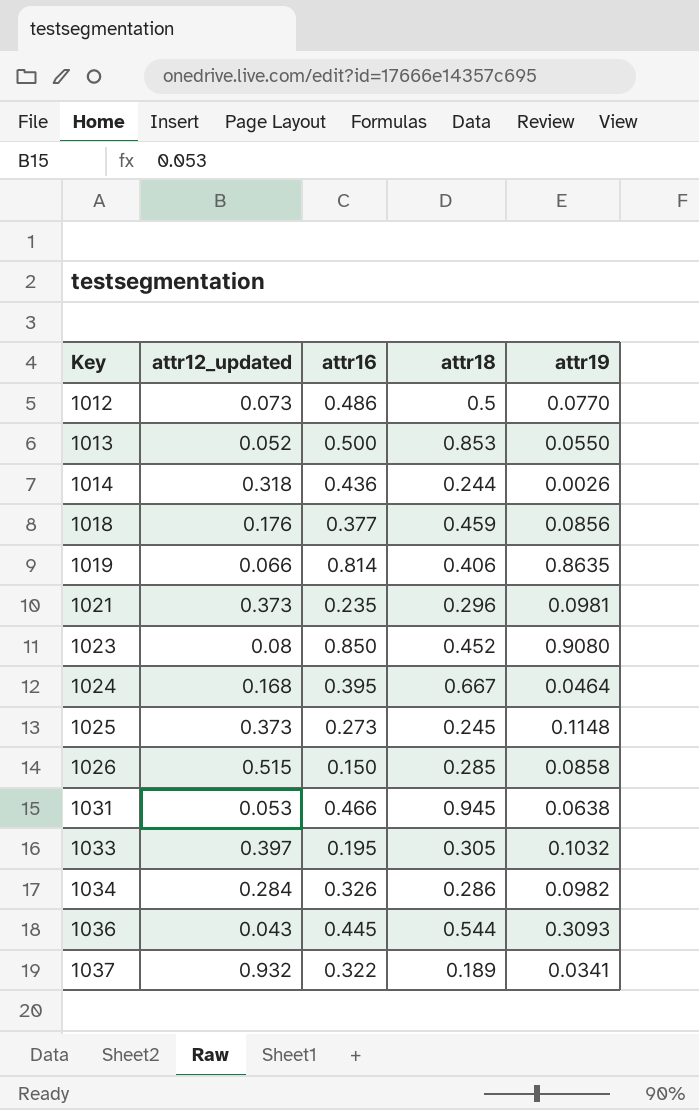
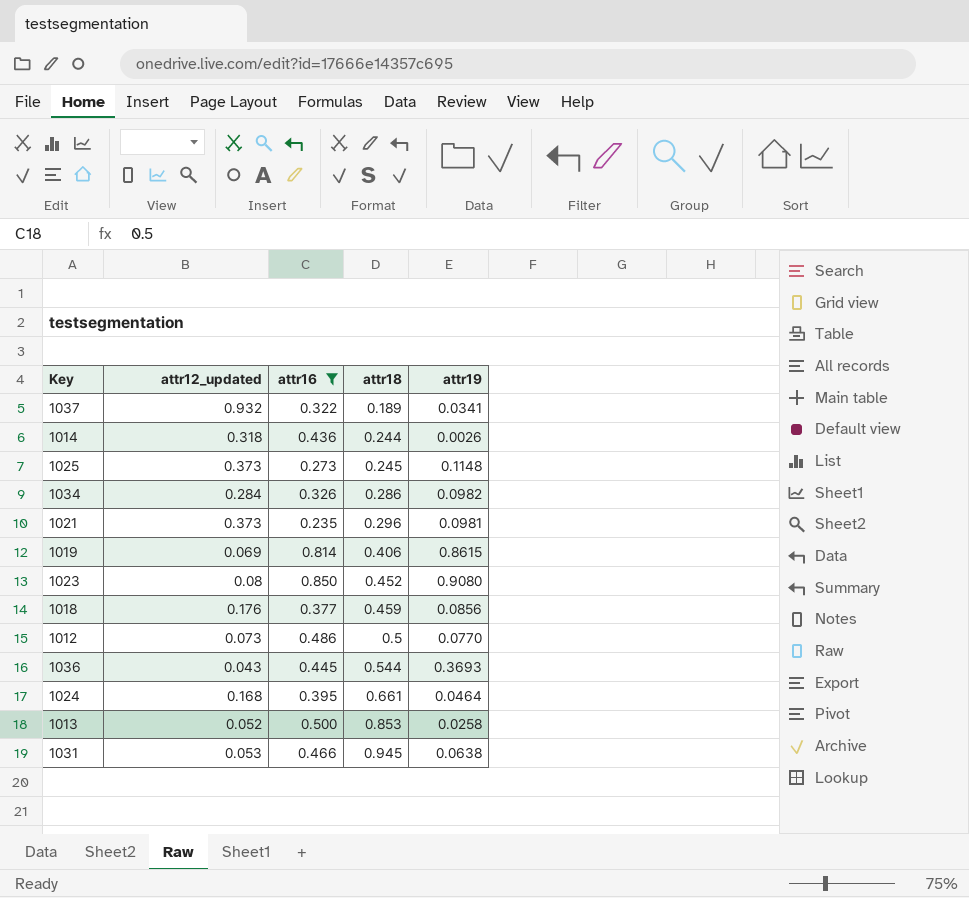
filter: none -> attr16 >= 0.235
row order: Key ascending -> attr18 ascending
1019 | attr12_updated: 0.066 -> 0.069
1019 | attr19: 0.8635 -> 0.8615
1036 | attr19: 0.3093 -> 0.3693
1024 | attr18: 0.667 -> 0.661
1013 | attr19: 0.0550 -> 0.0258

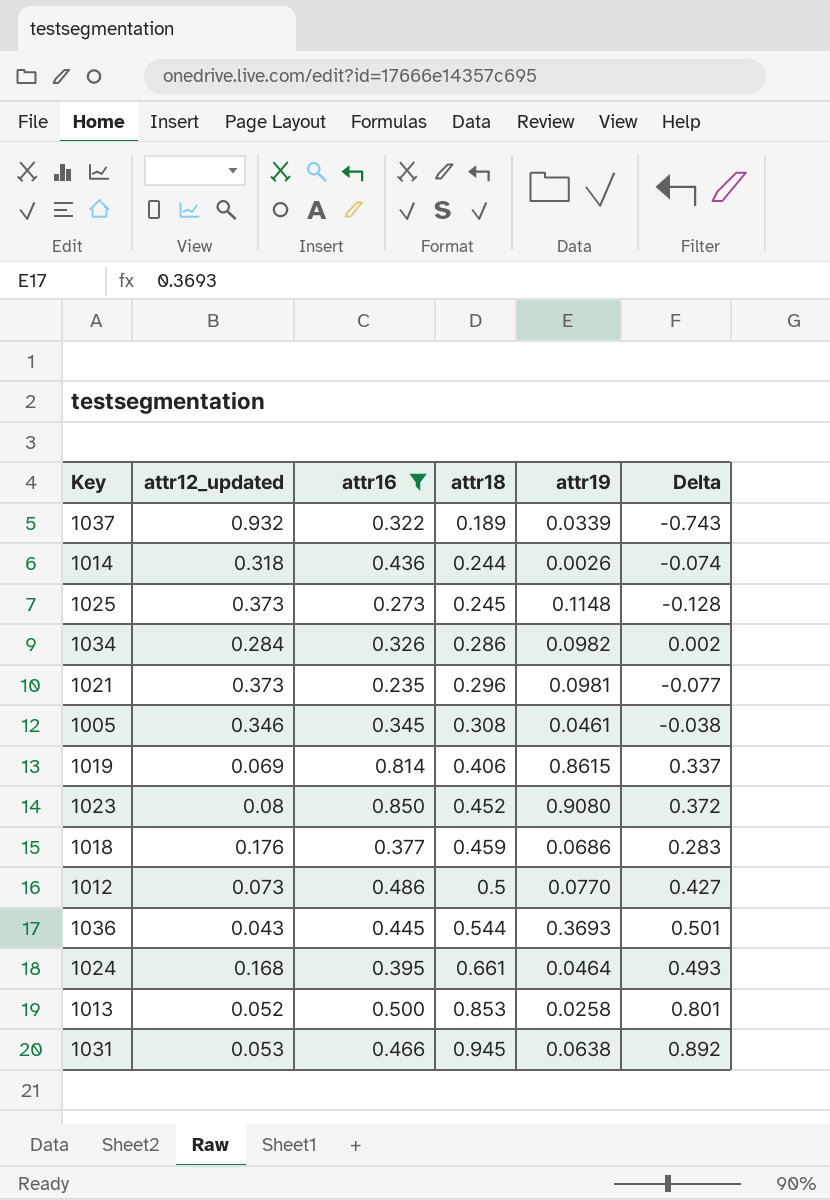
column Delta | formula: none -> [attr18] - [attr12_updated]
1037 | attr19: 0.0341 -> 0.0339
row 1005: none -> 0.346 | 0.345 | 0.308 | 0.0461 | -0.038
1018 | attr19: 0.0856 -> 0.0686

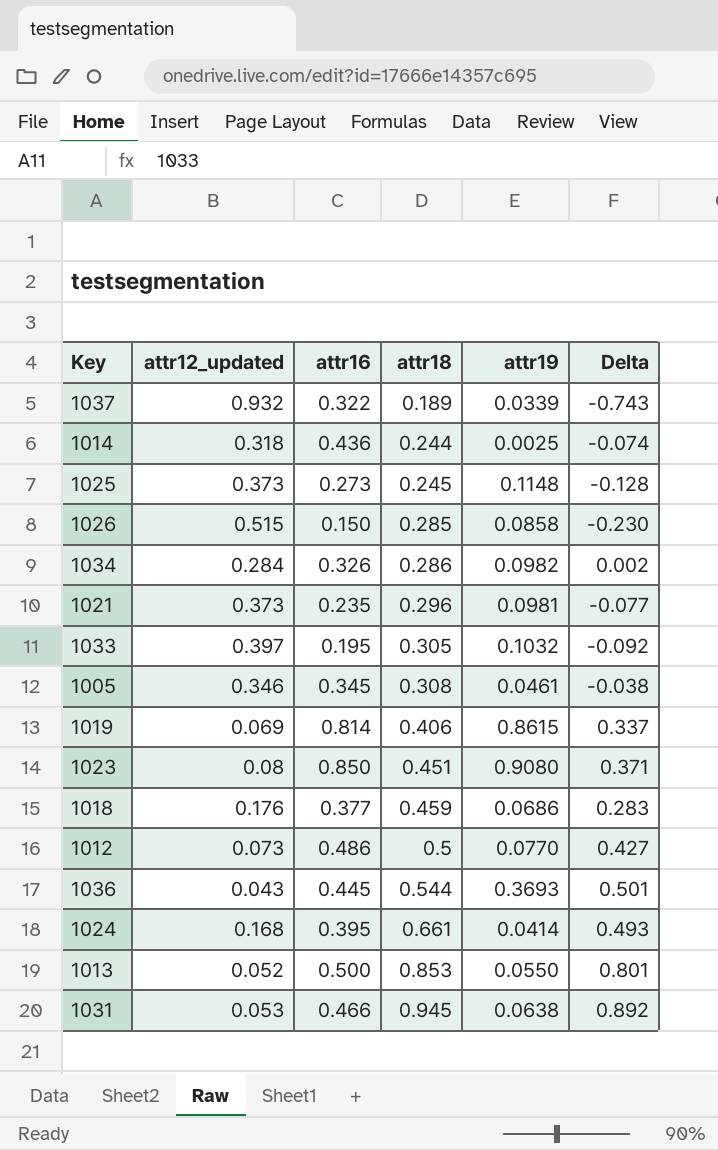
filter: attr16 >= 0.235 -> none
1014 | attr19: 0.0026 -> 0.0025
1023 | attr18: 0.452 -> 0.451
1023 | Delta: 0.372 -> 0.371
1024 | attr19: 0.0464 -> 0.0414
1013 | attr19: 0.0258 -> 0.0550

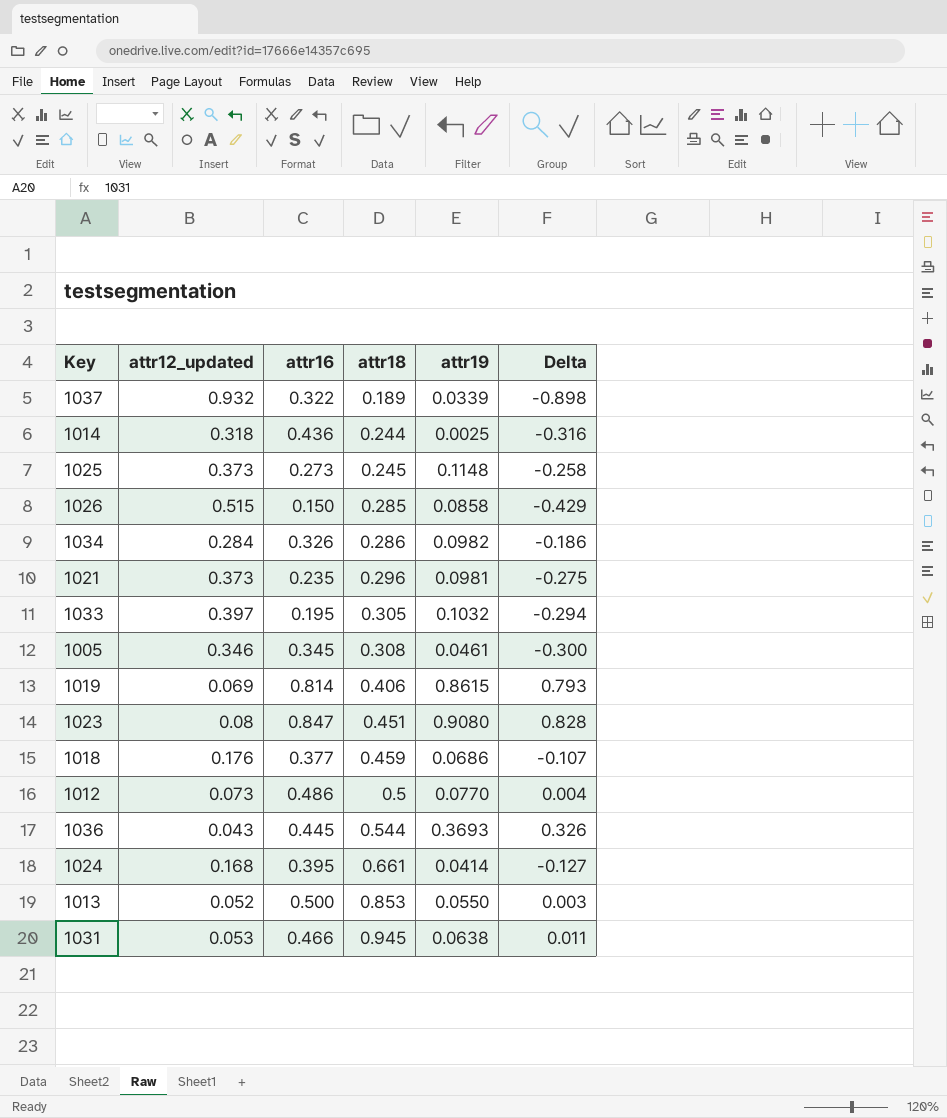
column Delta | formula: [attr18] - [attr12_updated] -> [attr19] - [attr12_updated]
1023 | attr16: 0.850 -> 0.847

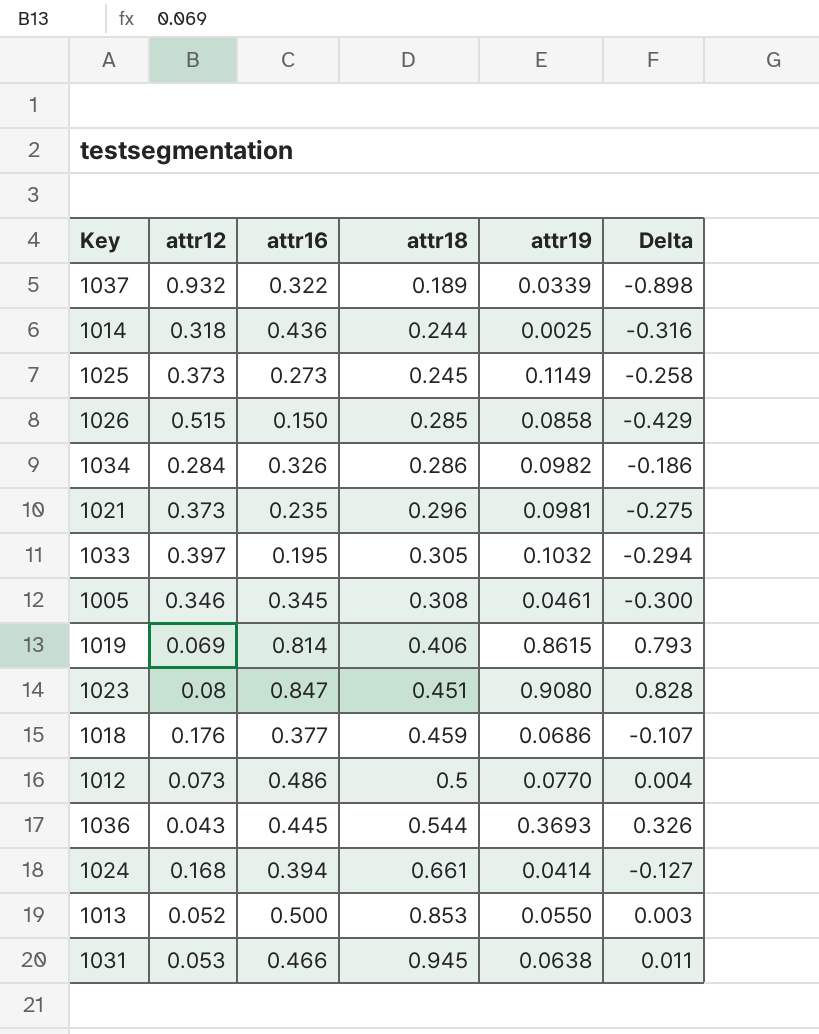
column name: attr12_updated -> attr12
1025 | attr19: 0.1148 -> 0.1149
1024 | attr16: 0.395 -> 0.394

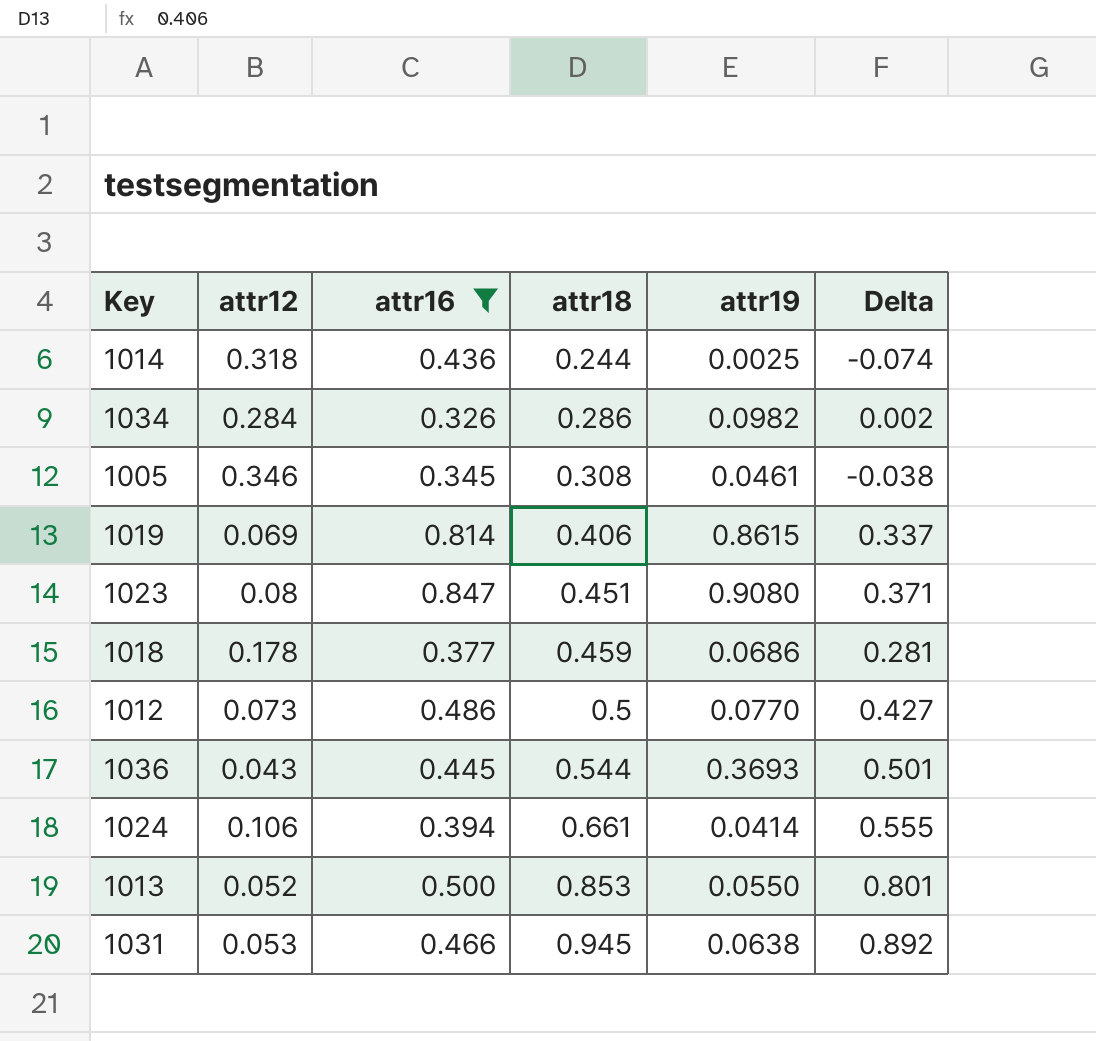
filter: none -> attr16 >= 0.326
column Delta | formula: [attr19] - [attr12] -> [attr18] - [attr12]
1018 | attr12: 0.176 -> 0.178
1024 | attr12: 0.168 -> 0.106

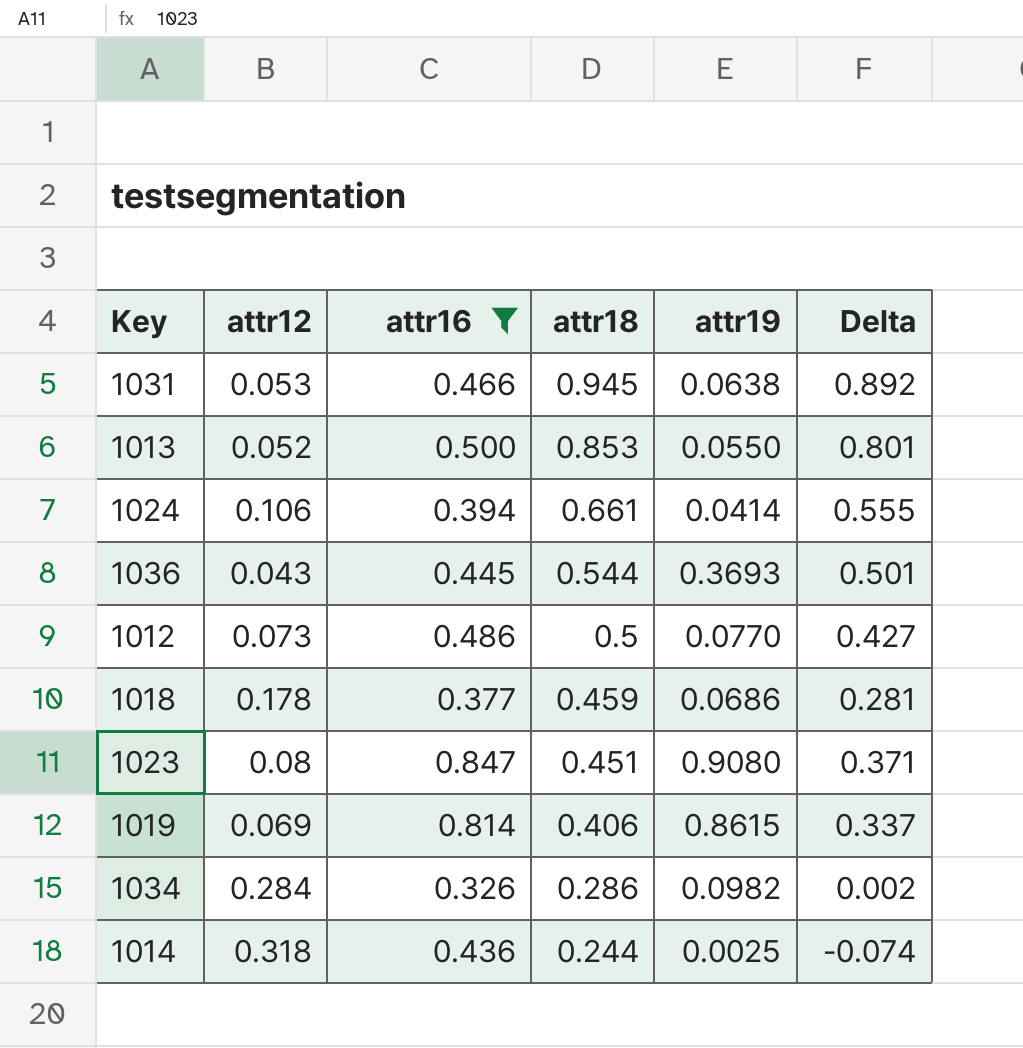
row order: attr18 ascending -> attr18 descending
row 1005: 0.346 | 0.345 | 0.308 | 0.0461 | -0.038 -> none

